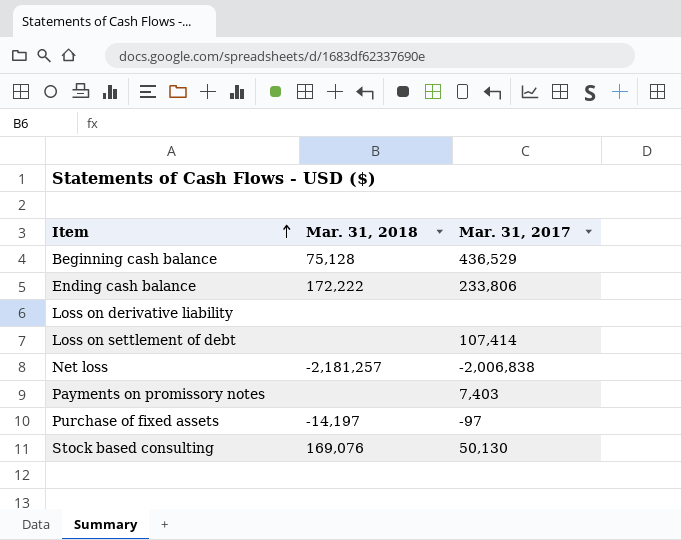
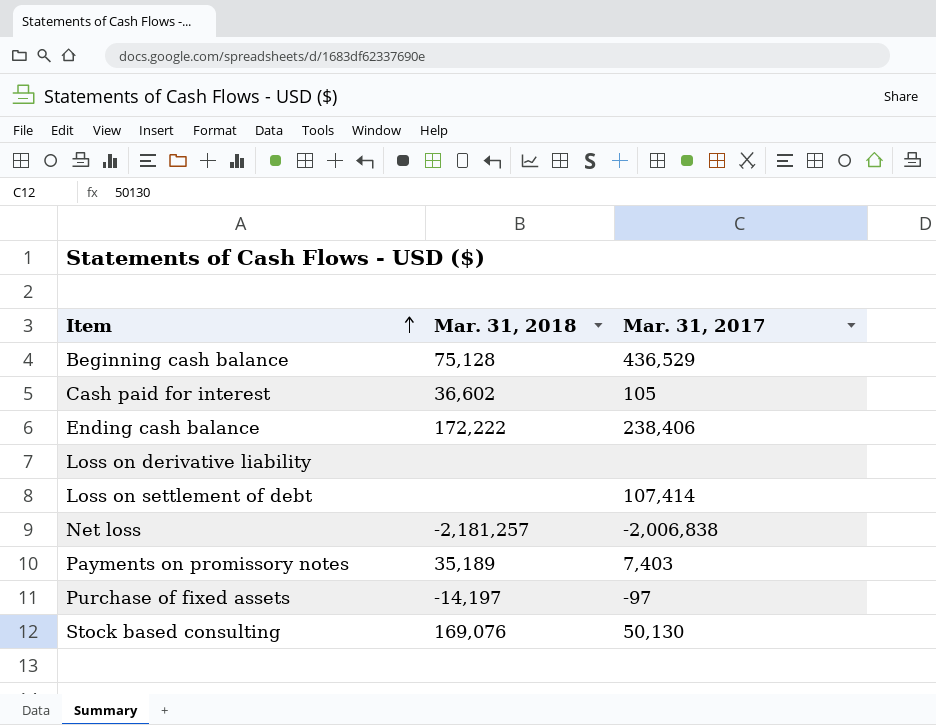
row Cash paid for interest: none -> 36,602 | 105
Ending cash balance | Mar. 31, 2017: 233,806 -> 238,406
Payments on promissory notes | Mar. 31, 2018: none -> 35,189

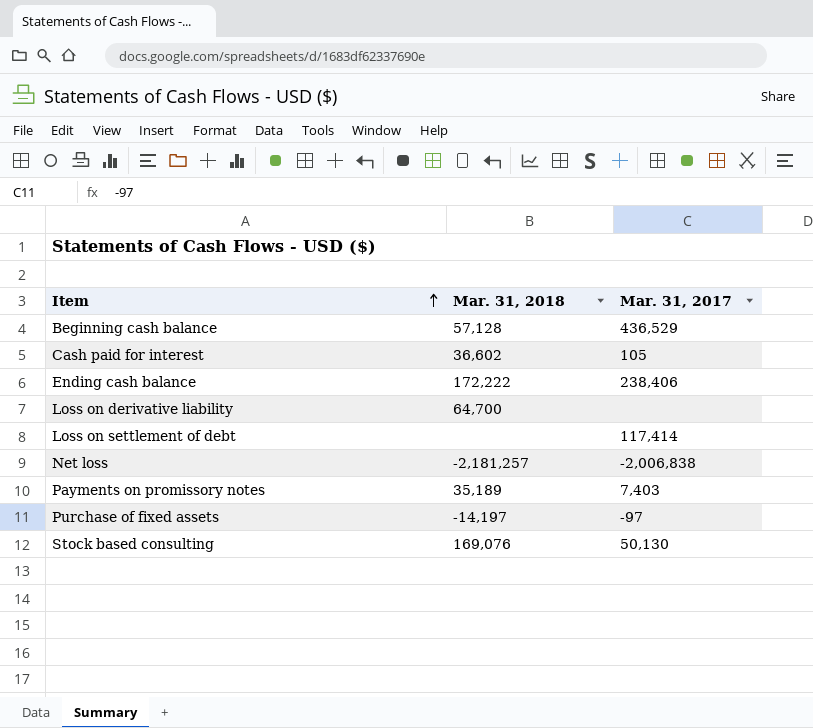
Beginning cash balance | Mar. 31, 2018: 75,128 -> 57,128
Loss on derivative liability | Mar. 31, 2018: none -> 64,700
Loss on settlement of debt | Mar. 31, 2017: 107,414 -> 117,414

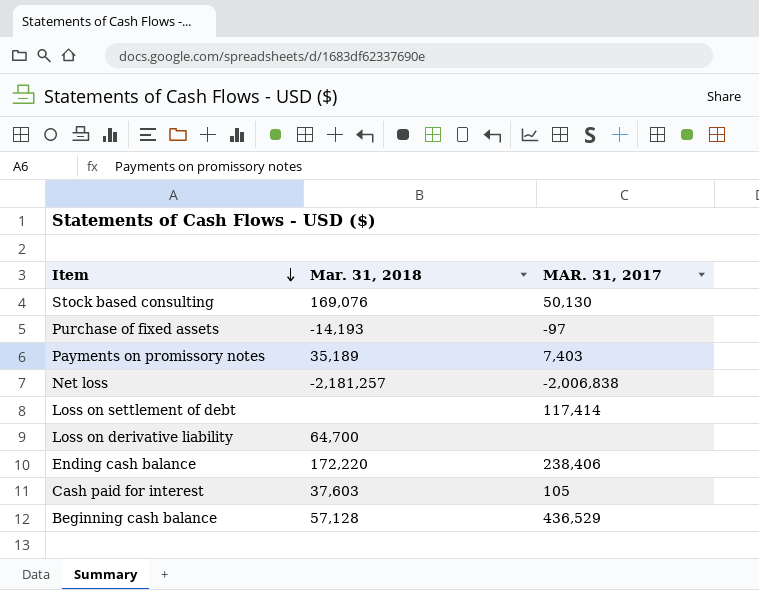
row order: Item ascending -> Item descending
column name: Mar. 31, 2017 -> MAR. 31, 2017
Purchase of fixed assets | Mar. 31, 2018: -14,197 -> -14,193
Ending cash balance | Mar. 31, 2018: 172,222 -> 172,220
Cash paid for interest | Mar. 31, 2018: 36,602 -> 37,603

